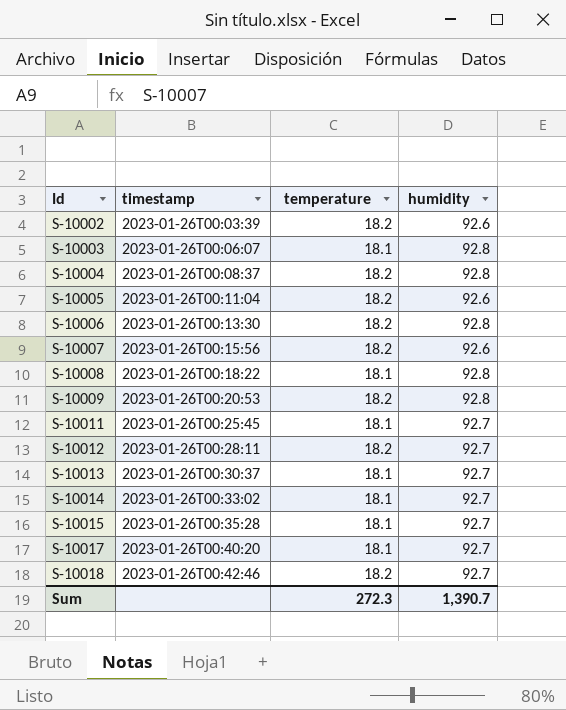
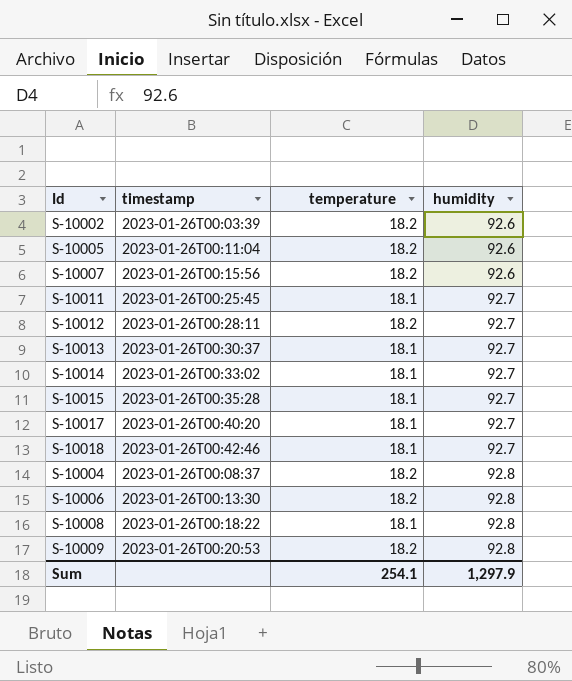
row order: Id ascending -> humidity ascending
row S-10003: 2023-01-26T00:06:07 | 18.1 | 92.8 -> none
S-10018 | temperature: 18.2 -> 18.1
Sum | temperature: 272.3 -> 254.1
Sum | humidity: 1,390.7 -> 1,297.9

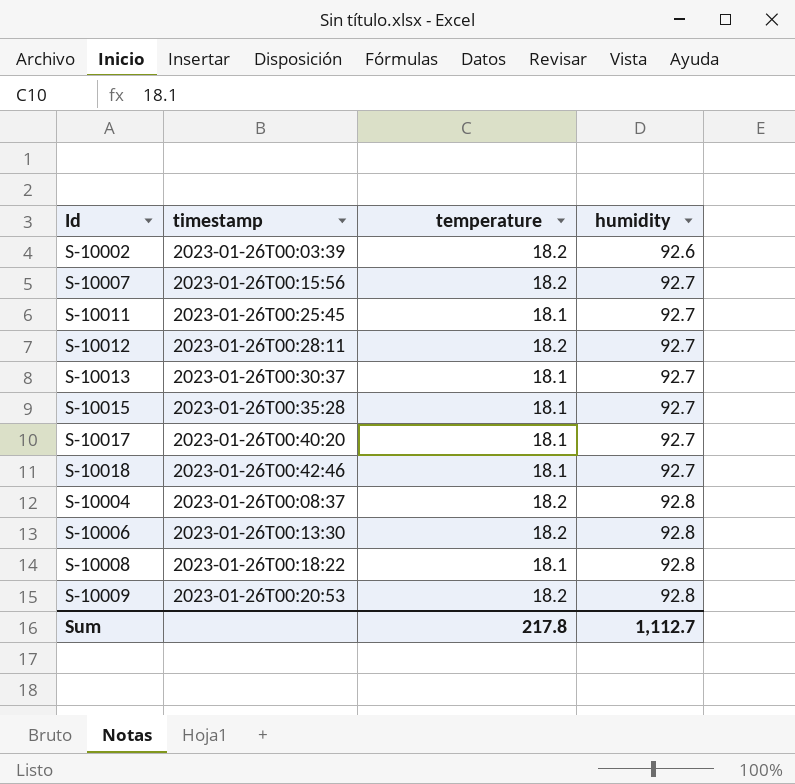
row S-10005: 2023-01-26T00:11:04 | 18.2 | 92.6 -> none
row S-10014: 2023-01-26T00:33:02 | 18.1 | 92.7 -> none
S-10007 | humidity: 92.6 -> 92.7
Sum | temperature: 254.1 -> 217.8
Sum | humidity: 1,297.9 -> 1,112.7

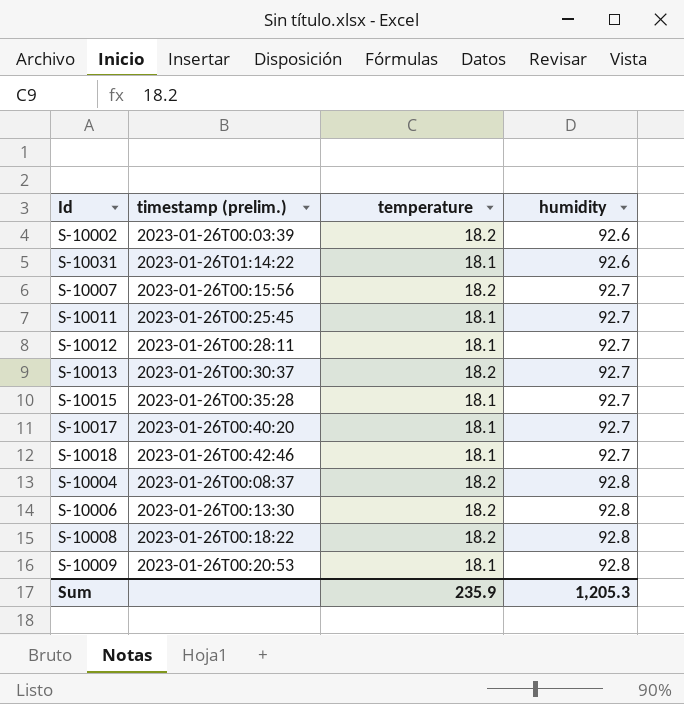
column name: timestamp -> timestamp (prelim.)
row S-10031: none -> 2023-01-26T01:14:22 | 18.1 | 92.6
S-10012 | temperature: 18.2 -> 18.1
S-10013 | temperature: 18.1 -> 18.2
S-10008 | temperature: 18.1 -> 18.2
S-10009 | temperature: 18.2 -> 18.1
Sum | temperature: 217.8 -> 235.9
Sum | humidity: 1,112.7 -> 1,205.3

